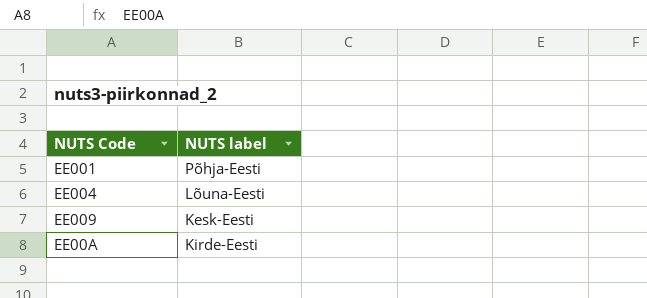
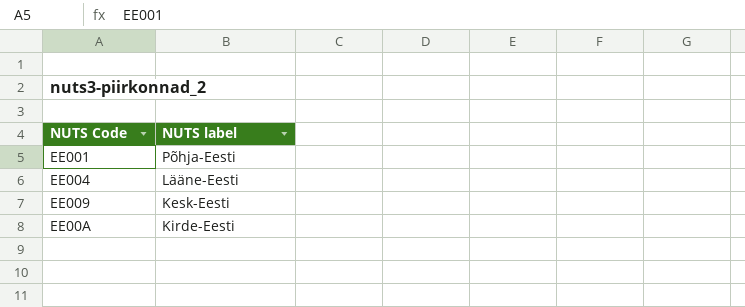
EE004 | NUTS label: Lõuna-Eesti -> Lääne-Eesti

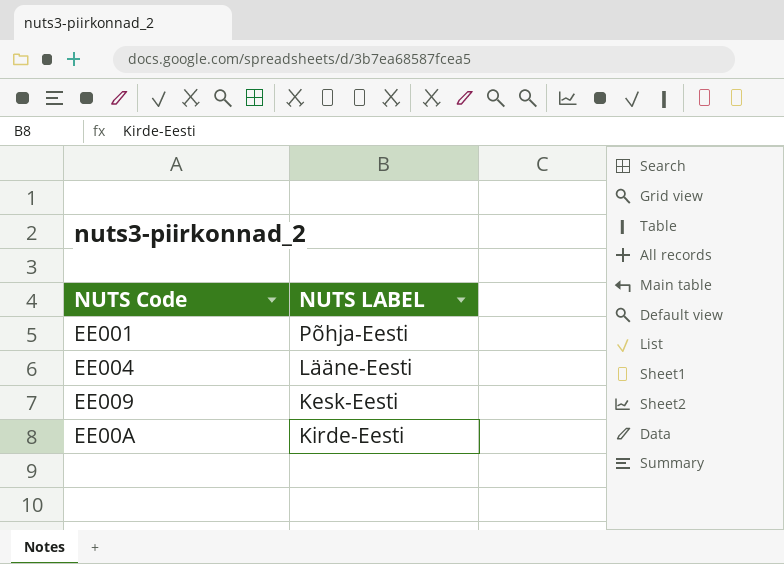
column name: NUTS label -> NUTS LABEL

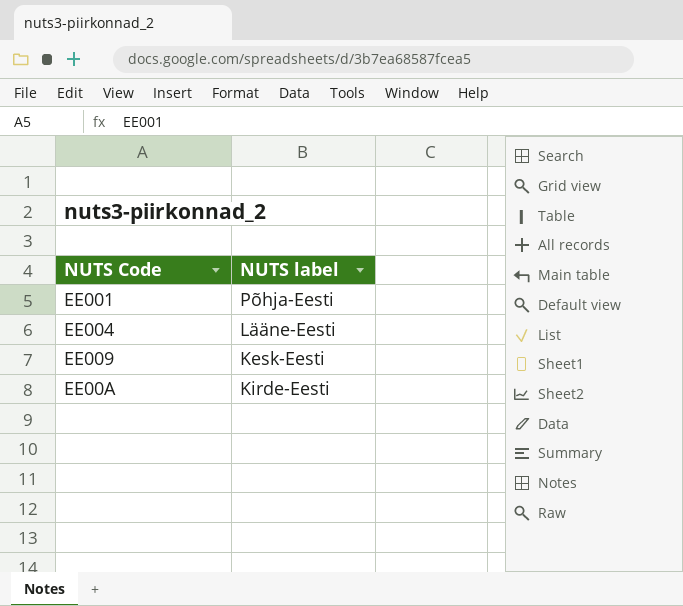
column name: NUTS LABEL -> NUTS label

